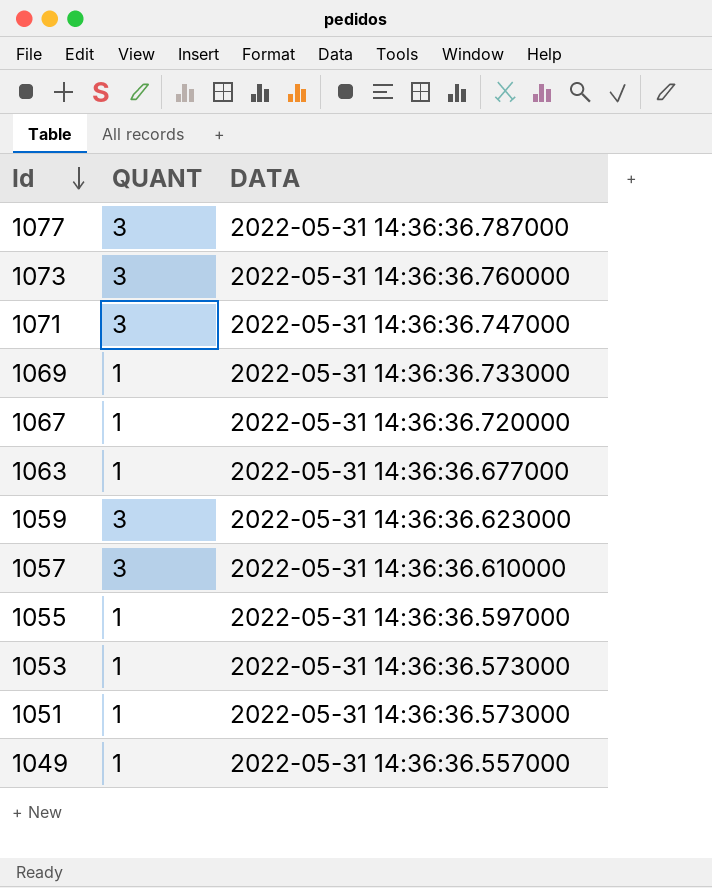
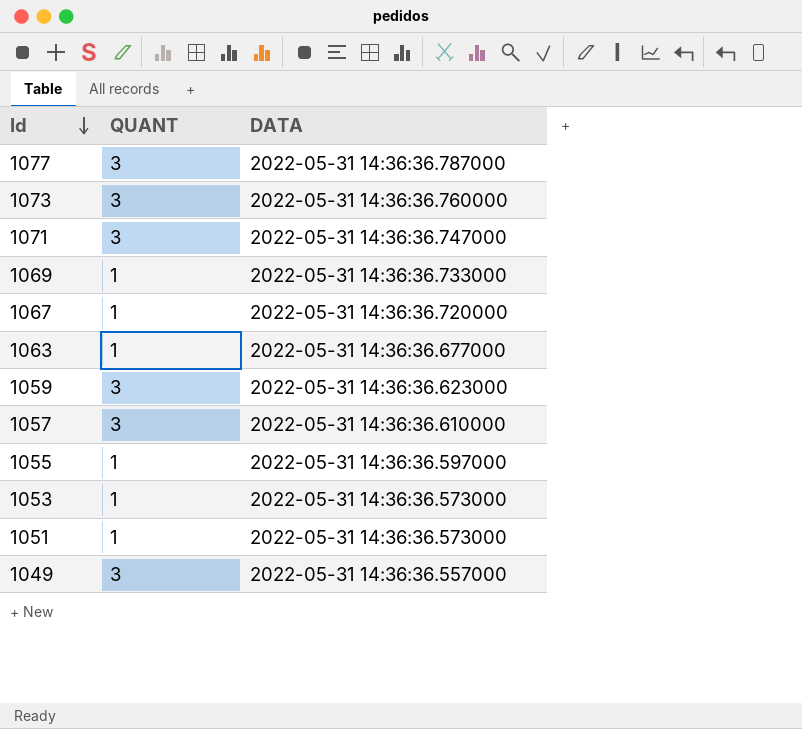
1049 | QUANT: 1 -> 3

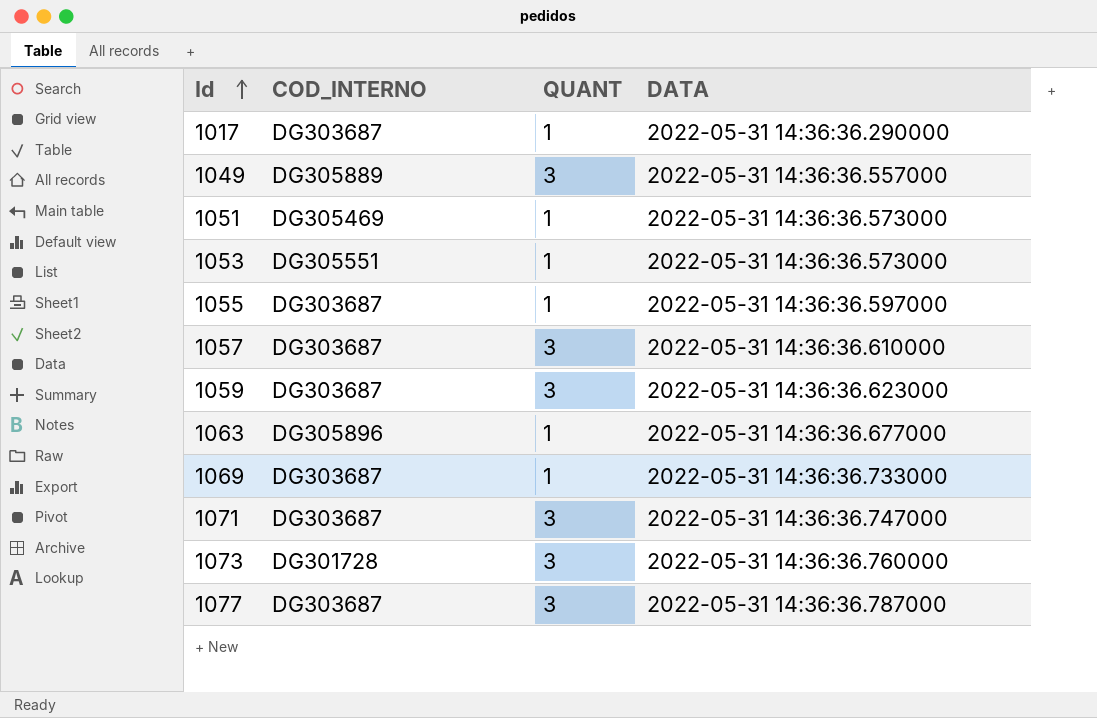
row order: Id descending -> Id ascending
column COD_INTERNO | position: none -> 2
row 1067: 1 | 2022-05-31 14:36:36.720000 -> none
row 1017: none -> DG303687 | 1 | 2022-05-31 14:36:36.290000

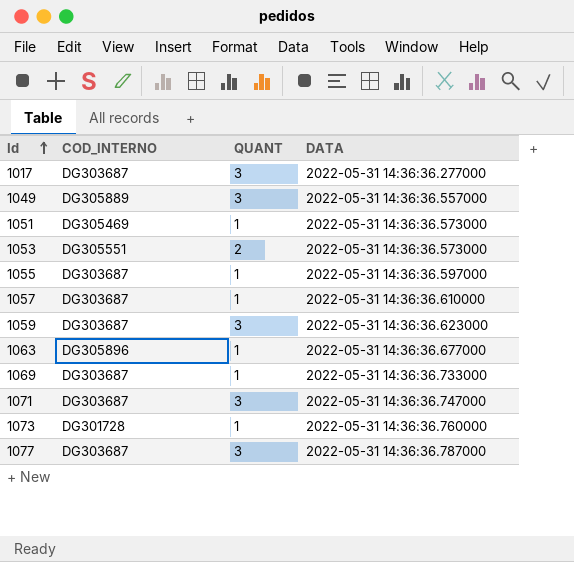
1017 | QUANT: 1 -> 3
1017 | DATA: 2022-05-31 14:36:36.290000 -> 2022-05-31 14:36:36.277000
1053 | QUANT: 1 -> 2
1057 | QUANT: 3 -> 1
1073 | QUANT: 3 -> 1

